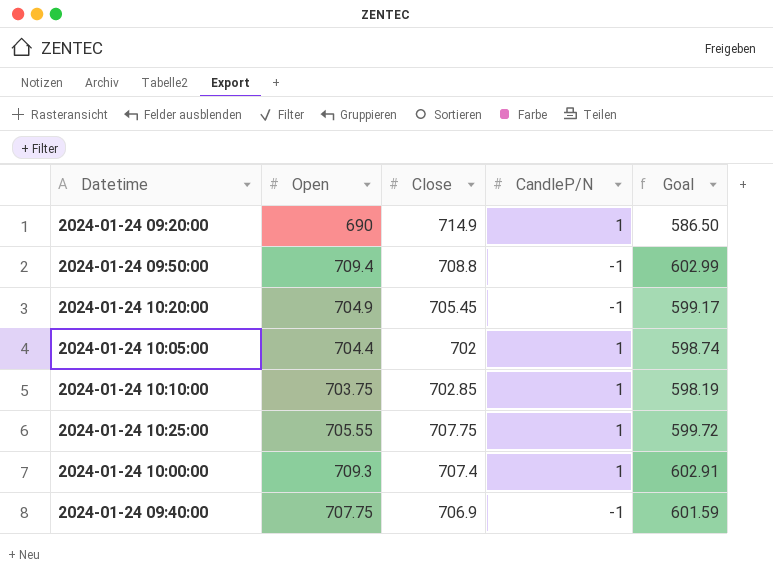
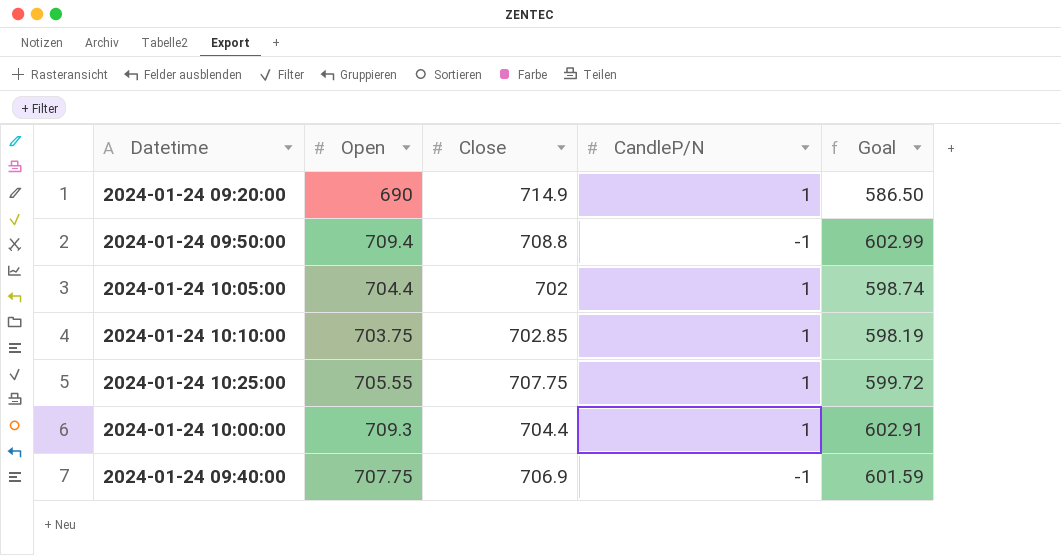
row 2024-01-24 10:20:00: 704.9 | 705.45 | -1 | 599.17 -> none
2024-01-24 10:00:00 | Close: 707.4 -> 704.4

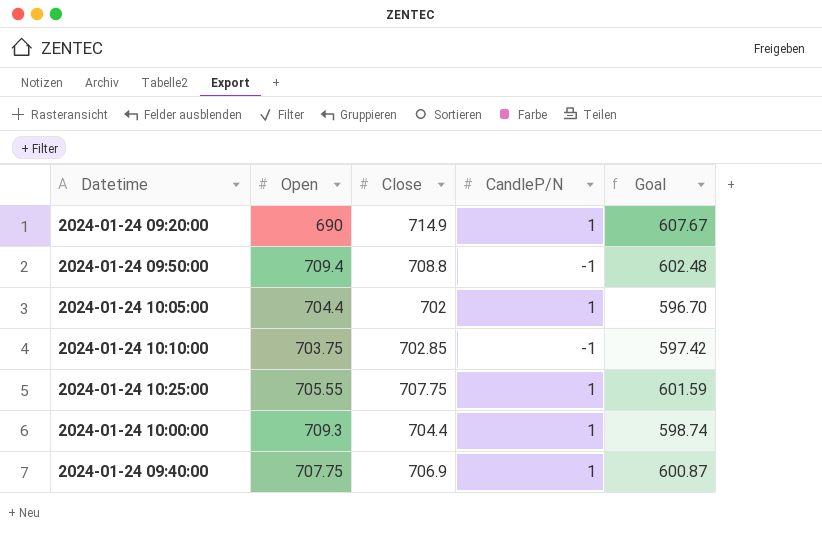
column Goal | formula: [Open] * 0.85 -> [Close] * 0.85
2024-01-24 10:10:00 | CandleP/N: 1 -> -1
2024-01-24 09:40:00 | CandleP/N: -1 -> 1

